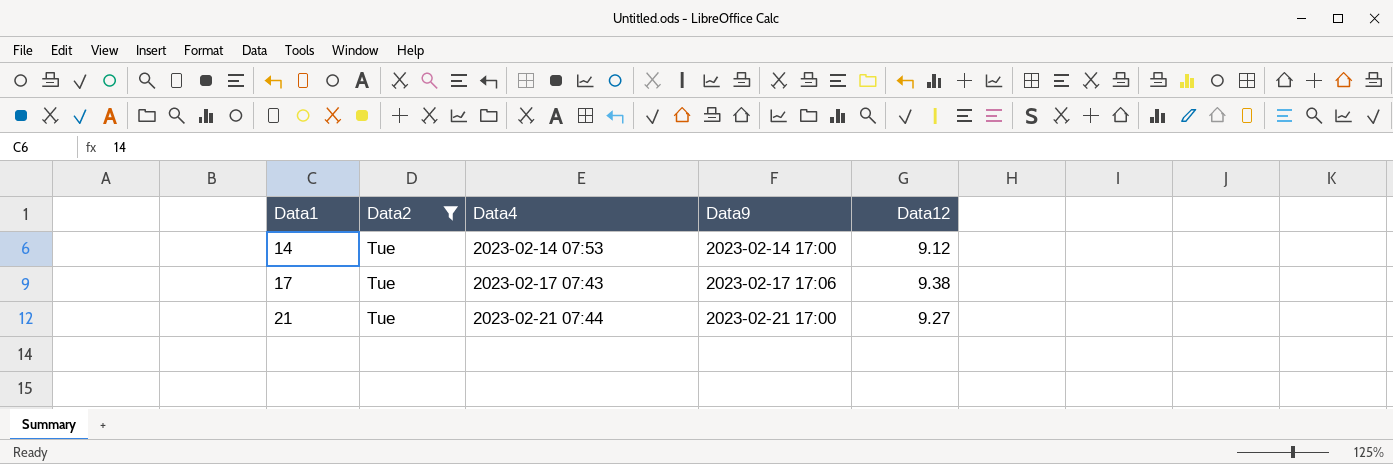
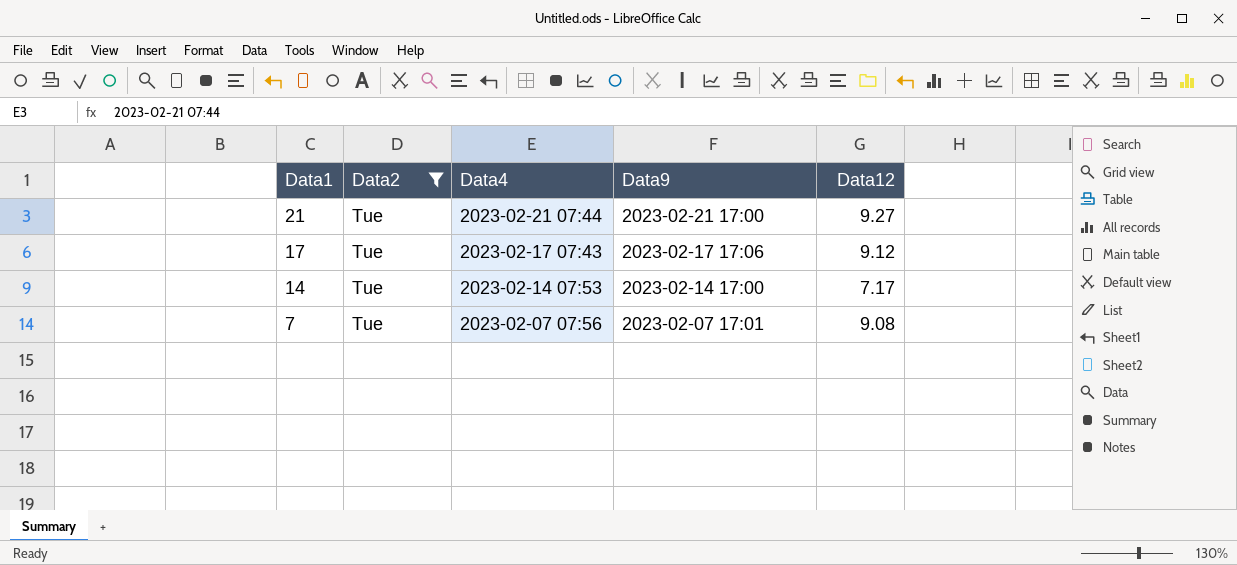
row order: Data1 ascending -> Data1 descending
17 | Data12: 9.38 -> 9.12
14 | Data12: 9.12 -> 7.17
row 7: none -> Tue | 2023-02-07 07:56 | 2023-02-07 17:01 | 9.08

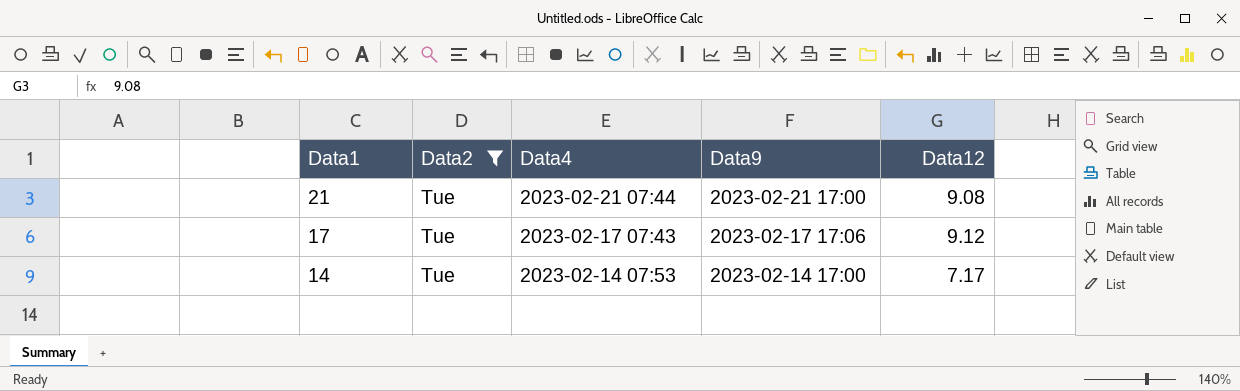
row 7: Tue | 2023-02-07 07:56 | 2023-02-07 17:01 | 9.08 -> none
21 | Data12: 9.27 -> 9.08

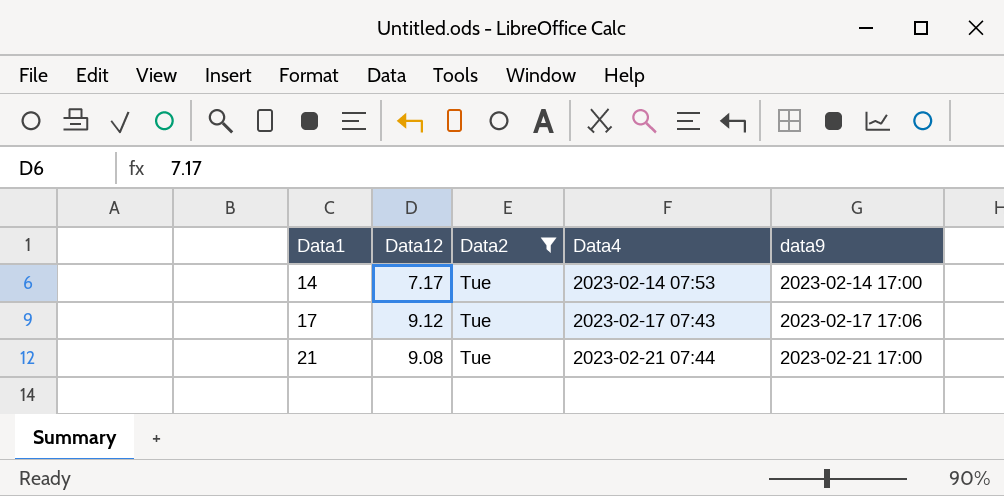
row order: Data1 descending -> Data1 ascending
column Data12 | position: 5 -> 2
column name: Data9 -> data9

